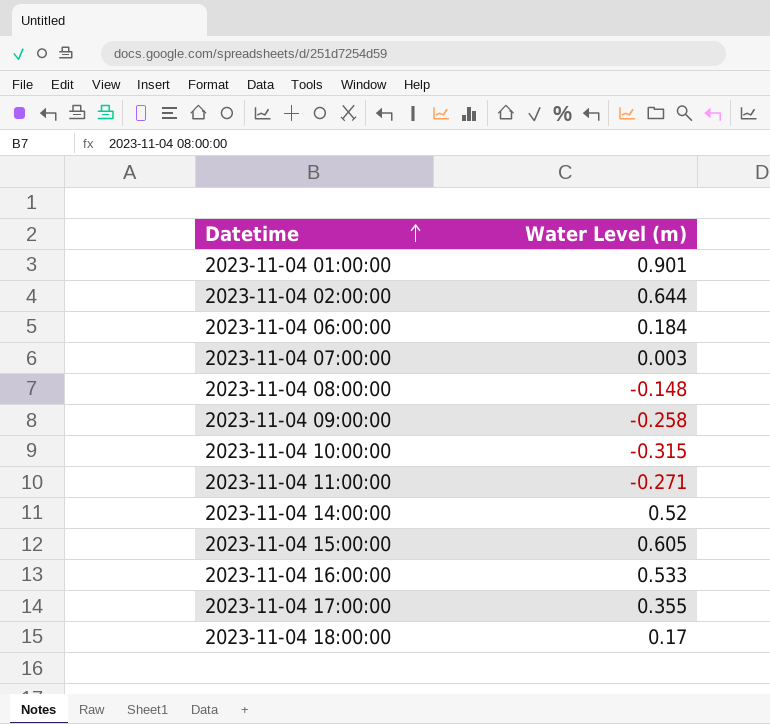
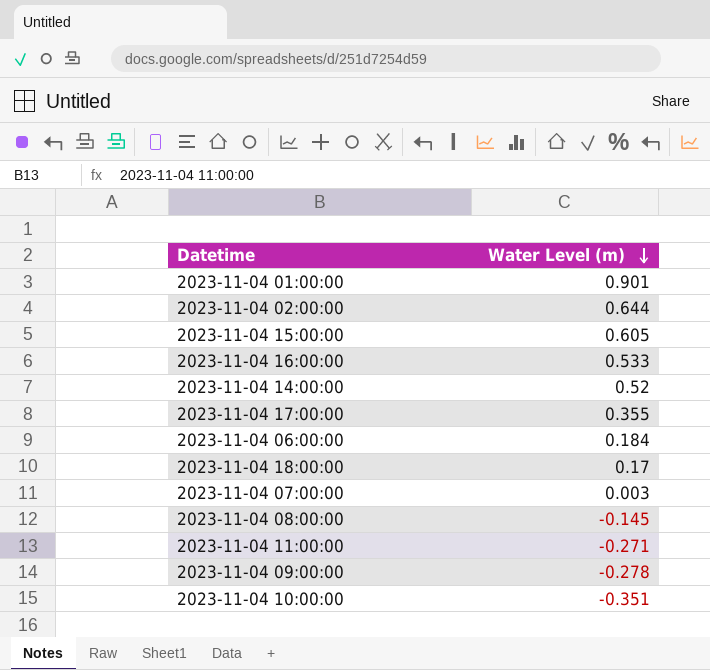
row order: Datetime ascending -> Water Level (m) descending
2023-11-04 08:00:00 | Water Level (m): -0.148 -> -0.145
2023-11-04 09:00:00 | Water Level (m): -0.258 -> -0.278
2023-11-04 10:00:00 | Water Level (m): -0.315 -> -0.351

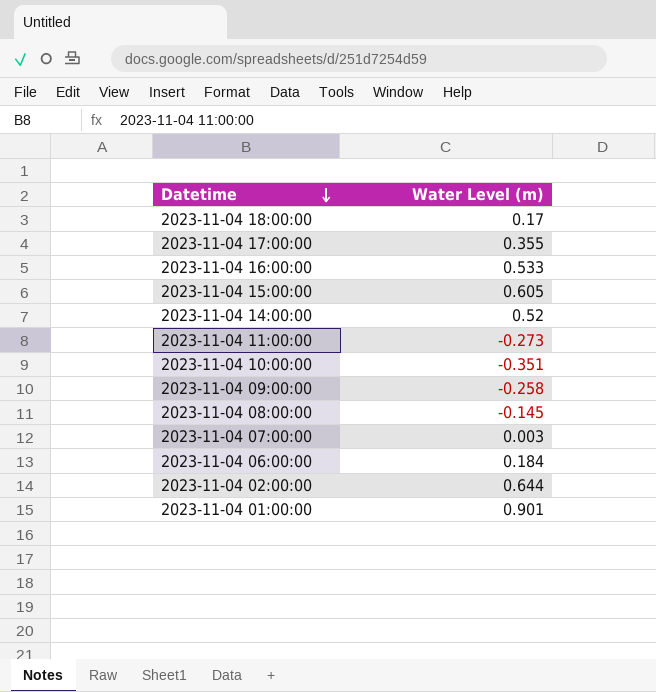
row order: Water Level (m) descending -> Datetime descending
2023-11-04 11:00:00 | Water Level (m): -0.271 -> -0.273
2023-11-04 09:00:00 | Water Level (m): -0.278 -> -0.258

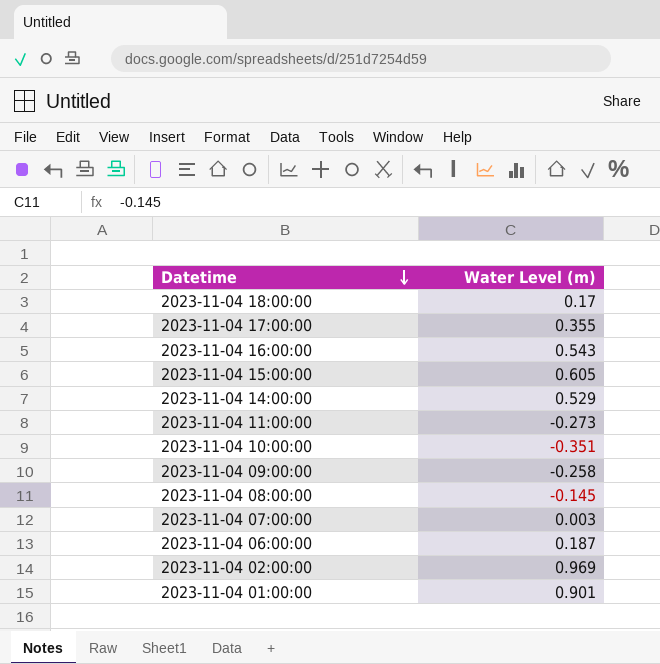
2023-11-04 16:00:00 | Water Level (m): 0.533 -> 0.543
2023-11-04 14:00:00 | Water Level (m): 0.52 -> 0.529
2023-11-04 06:00:00 | Water Level (m): 0.184 -> 0.187
2023-11-04 02:00:00 | Water Level (m): 0.644 -> 0.969

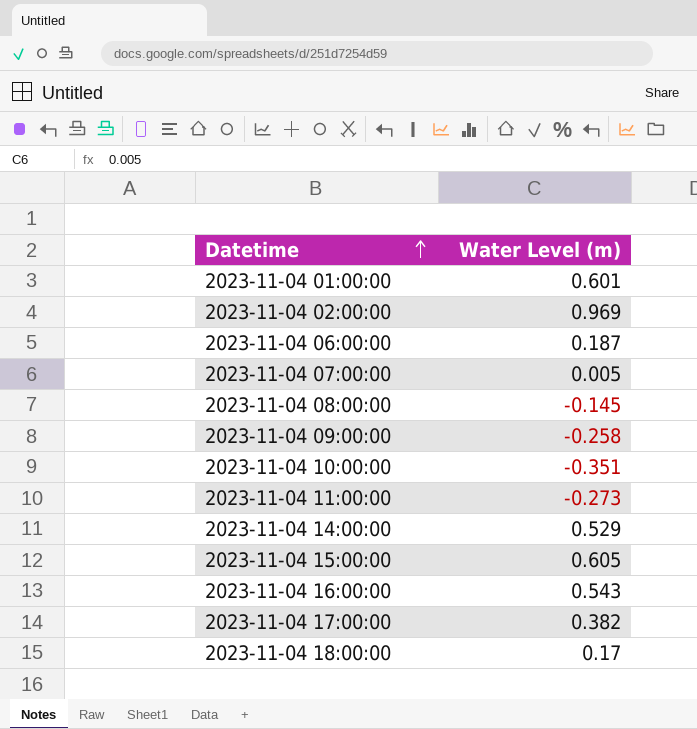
row order: Datetime descending -> Datetime ascending
2023-11-04 01:00:00 | Water Level (m): 0.901 -> 0.601
2023-11-04 07:00:00 | Water Level (m): 0.003 -> 0.005
2023-11-04 17:00:00 | Water Level (m): 0.355 -> 0.382

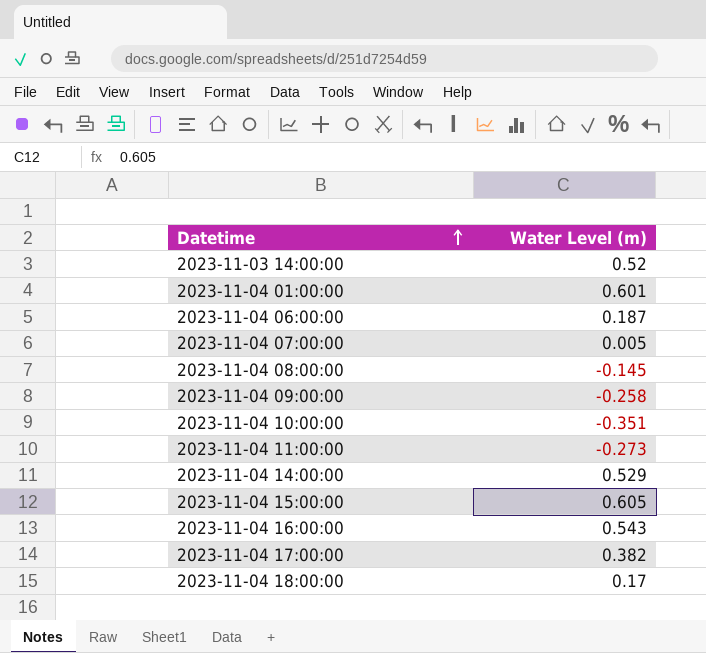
row 2023-11-04 02:00:00: 0.969 -> none
row 2023-11-03 14:00:00: none -> 0.52

